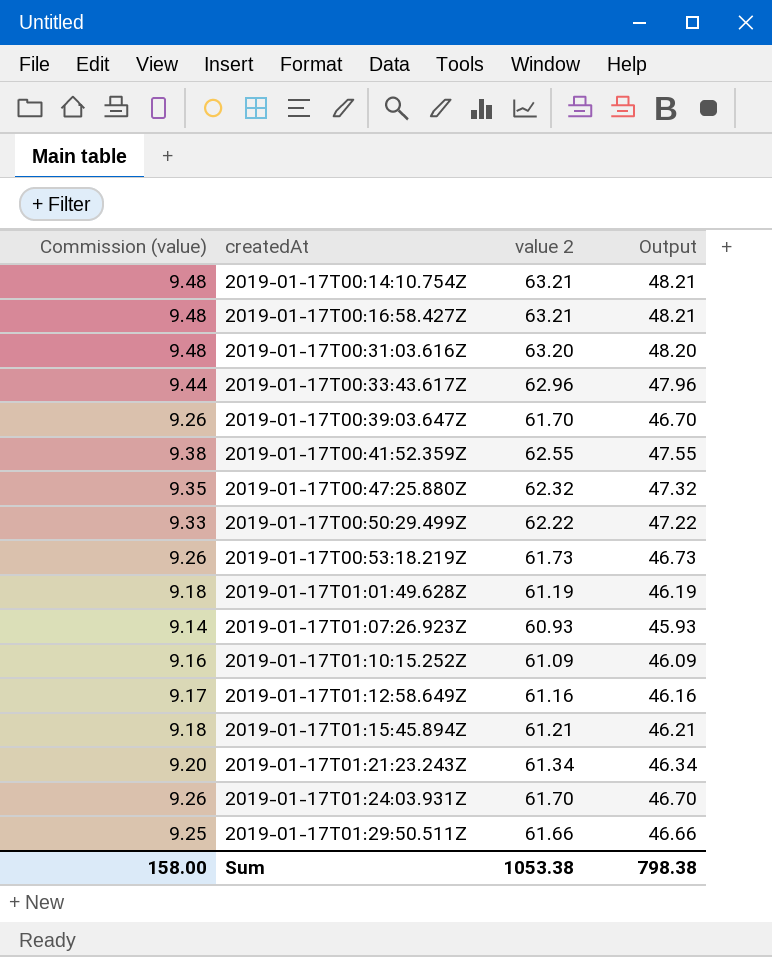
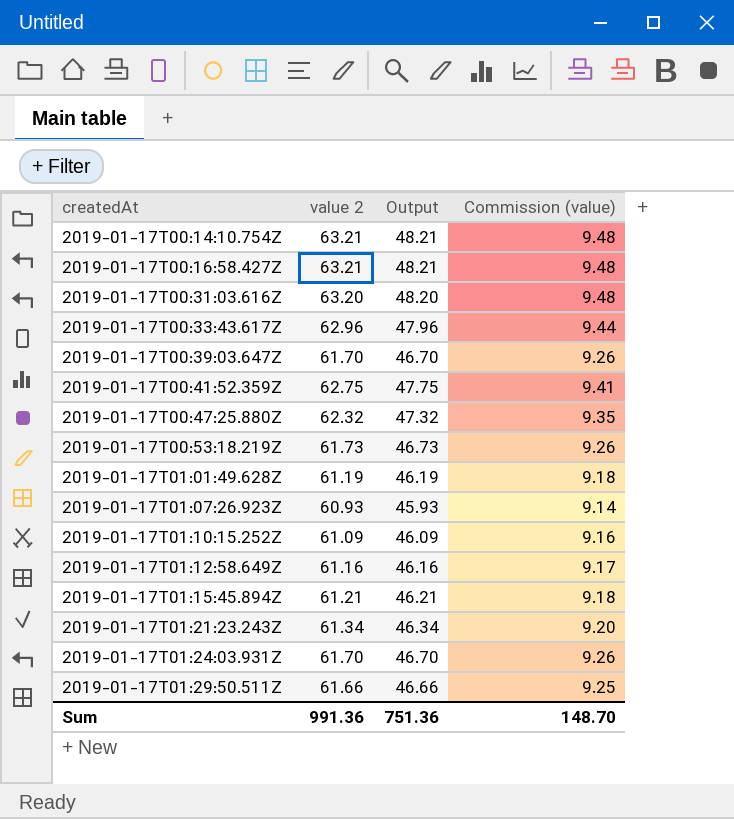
column Commission (value) | position: 1 -> 4
row 2019-01-17T00:50:29.499Z: 9.33 | 62.22 | 47.22 -> none
2019-01-17T00:41:52.359Z | value 2: 62.55 -> 62.75
2019-01-17T00:41:52.359Z | Output: 47.55 -> 47.75
2019-01-17T00:41:52.359Z | Commission (value): 9.38 -> 9.41
Sum | value 2: 1053.38 -> 991.36
Sum | Output: 798.38 -> 751.36
Sum | Commission (value): 158.00 -> 148.70

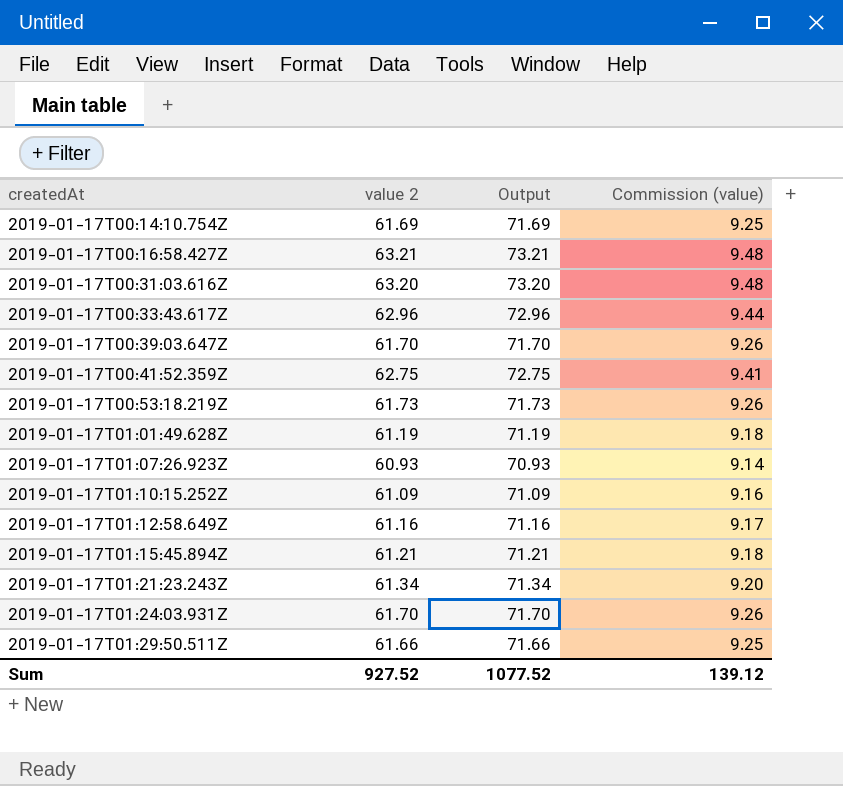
column Output | formula: [value 2] - 15 -> [value 2] + 10
row 2019-01-17T00:47:25.880Z: 62.32 | 47.32 | 9.35 -> none
2019-01-17T00:14:10.754Z | value 2: 63.21 -> 61.69
2019-01-17T00:14:10.754Z | Commission (value): 9.48 -> 9.25
Sum | value 2: 991.36 -> 927.52
Sum | Output: 751.36 -> 1077.52
Sum | Commission (value): 148.70 -> 139.12

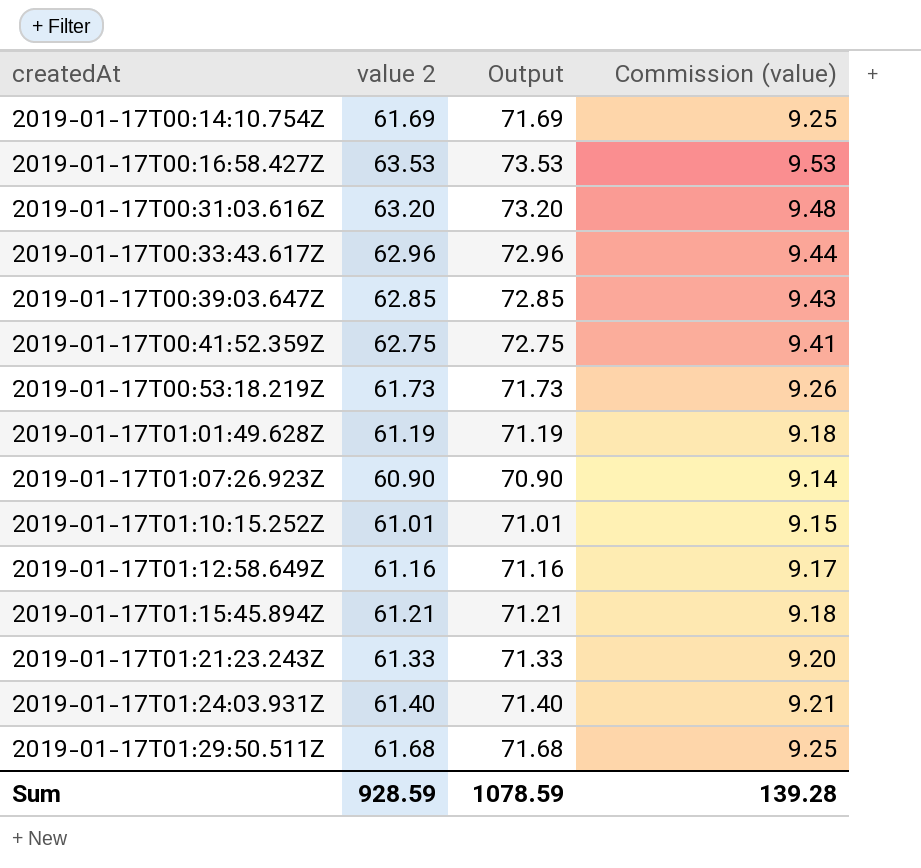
2019-01-17T00:16:58.427Z | value 2: 63.21 -> 63.53
2019-01-17T00:16:58.427Z | Output: 73.21 -> 73.53
2019-01-17T00:16:58.427Z | Commission (value): 9.48 -> 9.53
2019-01-17T00:39:03.647Z | value 2: 61.70 -> 62.85
2019-01-17T00:39:03.647Z | Output: 71.70 -> 72.85
2019-01-17T00:39:03.647Z | Commission (value): 9.26 -> 9.43
2019-01-17T01:07:26.923Z | value 2: 60.93 -> 60.90
2019-01-17T01:07:26.923Z | Output: 70.93 -> 70.90
2019-01-17T01:10:15.252Z | value 2: 61.09 -> 61.01
2019-01-17T01:10:15.252Z | Output: 71.09 -> 71.01
2019-01-17T01:10:15.252Z | Commission (value): 9.16 -> 9.15
2019-01-17T01:21:23.243Z | value 2: 61.34 -> 61.33
2019-01-17T01:21:23.243Z | Output: 71.34 -> 71.33
2019-01-17T01:24:03.931Z | value 2: 61.70 -> 61.40
2019-01-17T01:24:03.931Z | Output: 71.70 -> 71.40
2019-01-17T01:24:03.931Z | Commission (value): 9.26 -> 9.21
2019-01-17T01:29:50.511Z | value 2: 61.66 -> 61.68
2019-01-17T01:29:50.511Z | Output: 71.66 -> 71.68
Sum | value 2: 927.52 -> 928.59
Sum | Output: 1077.52 -> 1078.59
Sum | Commission (value): 139.12 -> 139.28

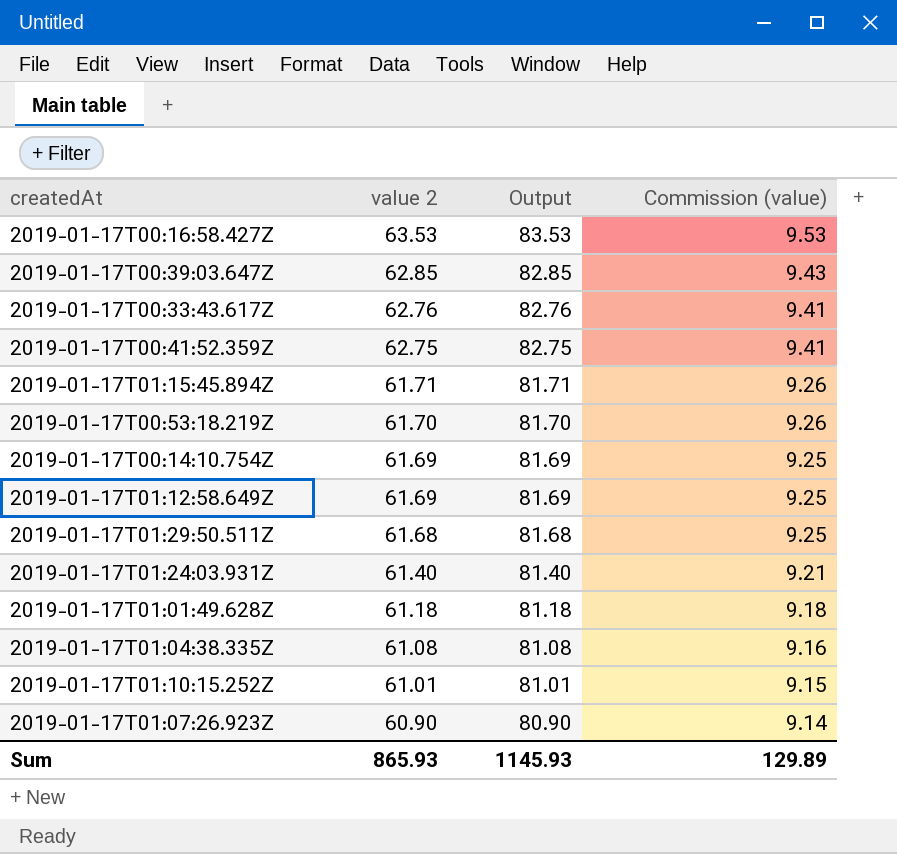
row order: createdAt ascending -> value 2 descending
column Output | formula: [value 2] + 10 -> [value 2] + 20
row 2019-01-17T00:31:03.616Z: 63.20 | 73.20 | 9.48 -> none
row 2019-01-17T01:21:23.243Z: 61.33 | 71.33 | 9.20 -> none
2019-01-17T00:33:43.617Z | value 2: 62.96 -> 62.76
2019-01-17T00:33:43.617Z | Commission (value): 9.44 -> 9.41
2019-01-17T01:15:45.894Z | value 2: 61.21 -> 61.71
2019-01-17T01:15:45.894Z | Commission (value): 9.18 -> 9.26
2019-01-17T00:53:18.219Z | value 2: 61.73 -> 61.70
2019-01-17T01:12:58.649Z | value 2: 61.16 -> 61.69
2019-01-17T01:12:58.649Z | Commission (value): 9.17 -> 9.25
2019-01-17T01:01:49.628Z | value 2: 61.19 -> 61.18
row 2019-01-17T01:04:38.335Z: none -> 61.08 | 81.08 | 9.16
Sum | value 2: 928.59 -> 865.93
Sum | Output: 1078.59 -> 1145.93
Sum | Commission (value): 139.28 -> 129.89

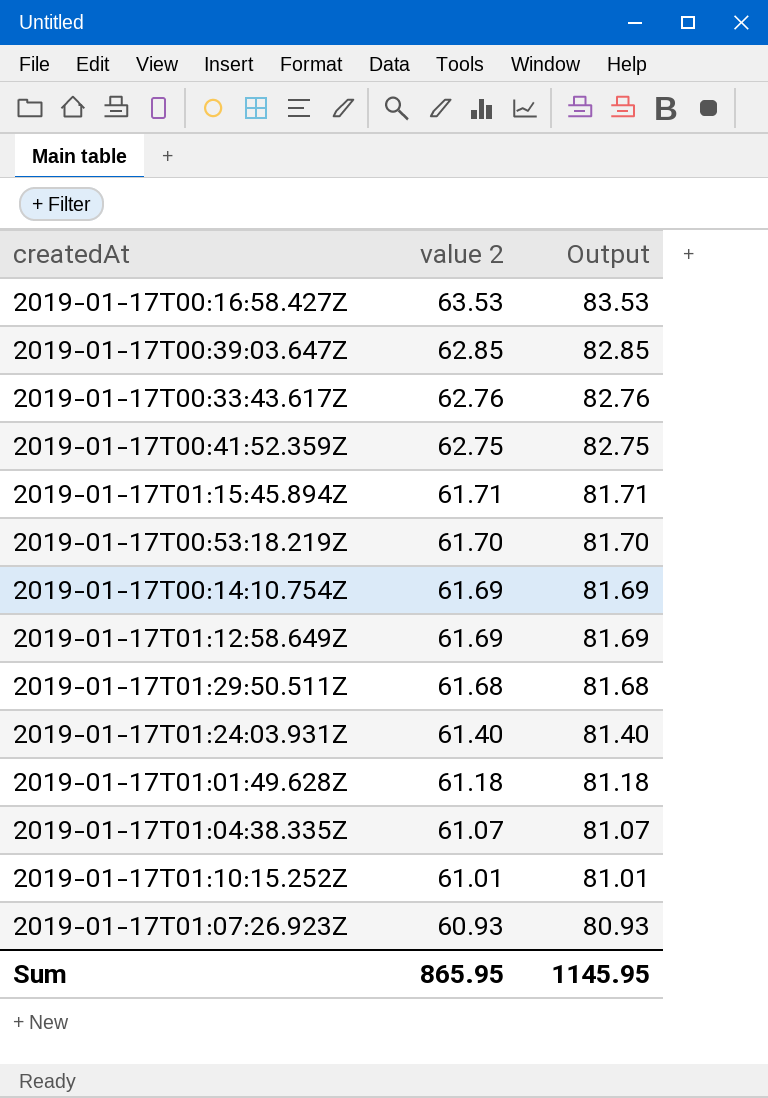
column Commission (value) | formula: [value 2] * 0.15 -> none
2019-01-17T01:04:38.335Z | value 2: 61.08 -> 61.07
2019-01-17T01:04:38.335Z | Output: 81.08 -> 81.07
2019-01-17T01:07:26.923Z | value 2: 60.90 -> 60.93
2019-01-17T01:07:26.923Z | Output: 80.90 -> 80.93
Sum | value 2: 865.93 -> 865.95
Sum | Output: 1145.93 -> 1145.95

